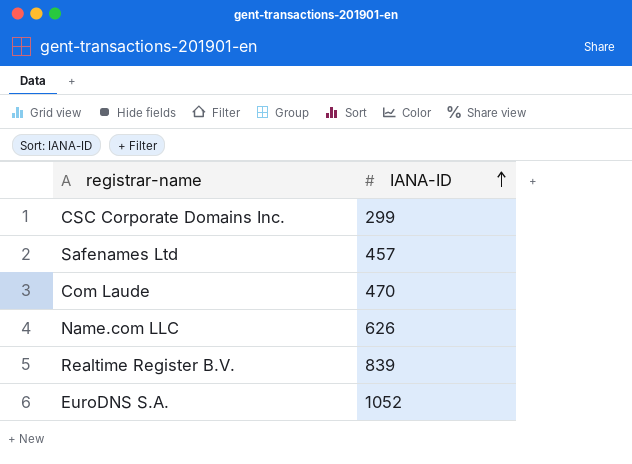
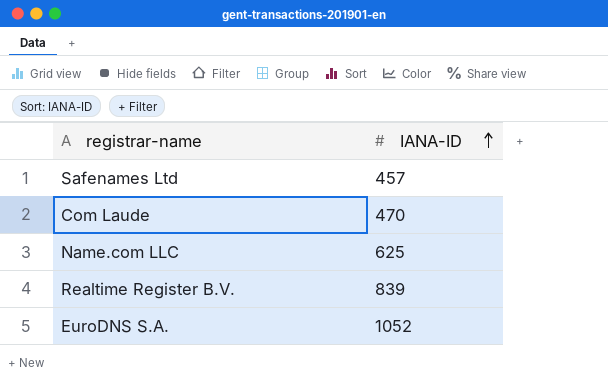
row CSC Corporate Domains Inc.: 299 -> none
Name.com LLC | IANA-ID: 626 -> 625

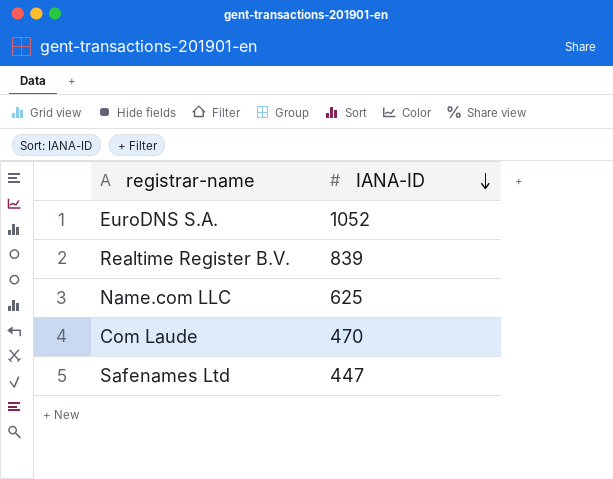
row order: IANA-ID ascending -> IANA-ID descending
Safenames Ltd | IANA-ID: 457 -> 447

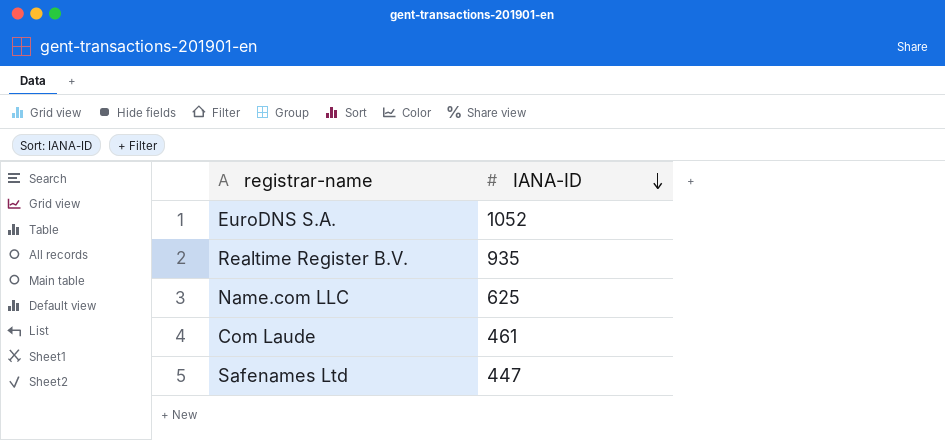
Realtime Register B.V. | IANA-ID: 839 -> 935
Com Laude | IANA-ID: 470 -> 461

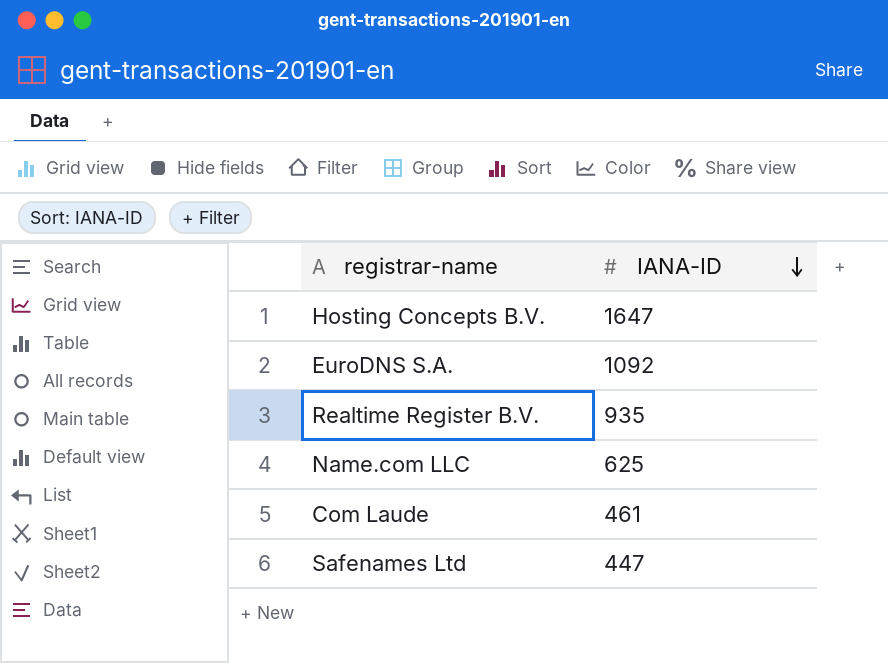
row Hosting Concepts B.V.: none -> 1647
EuroDNS S.A. | IANA-ID: 1052 -> 1092

